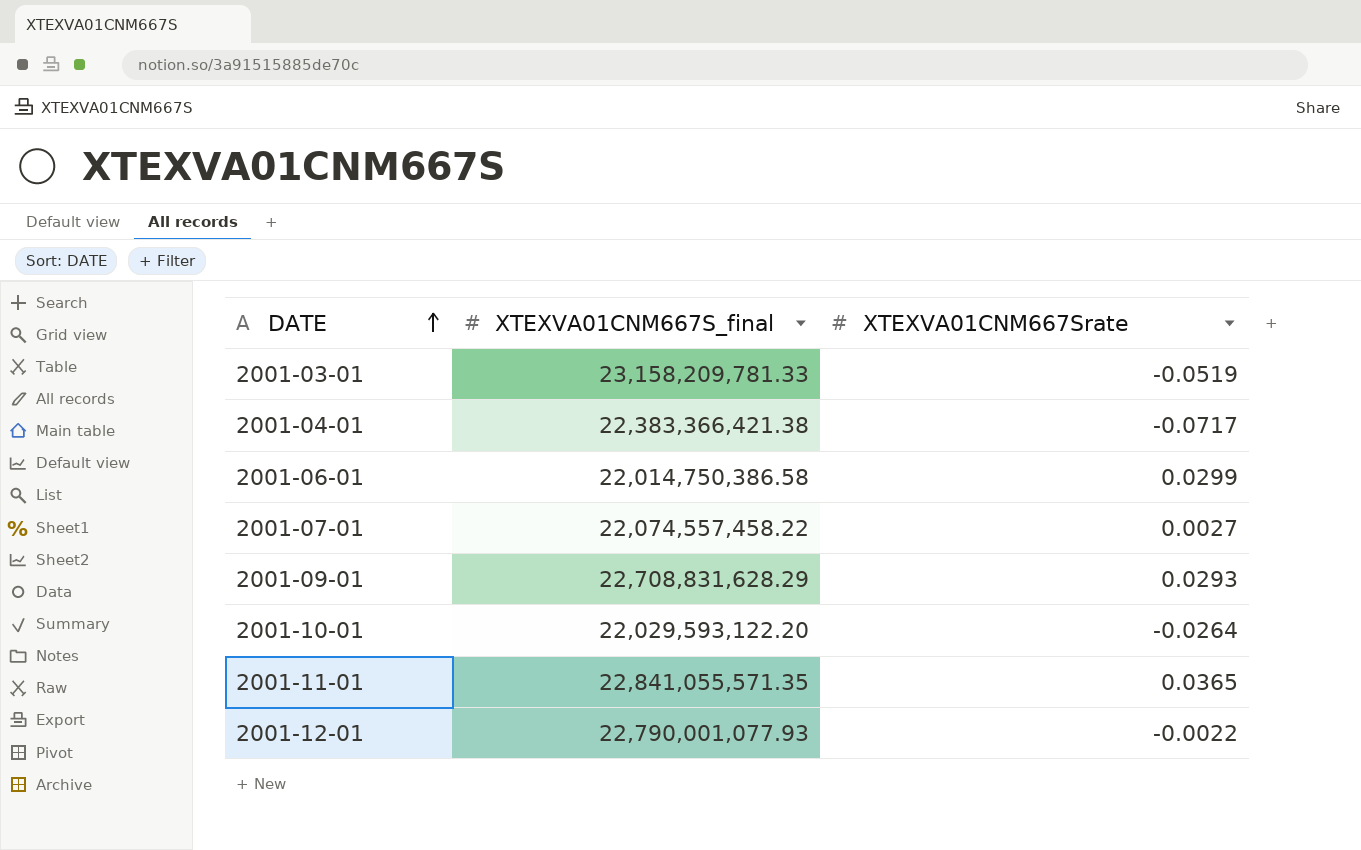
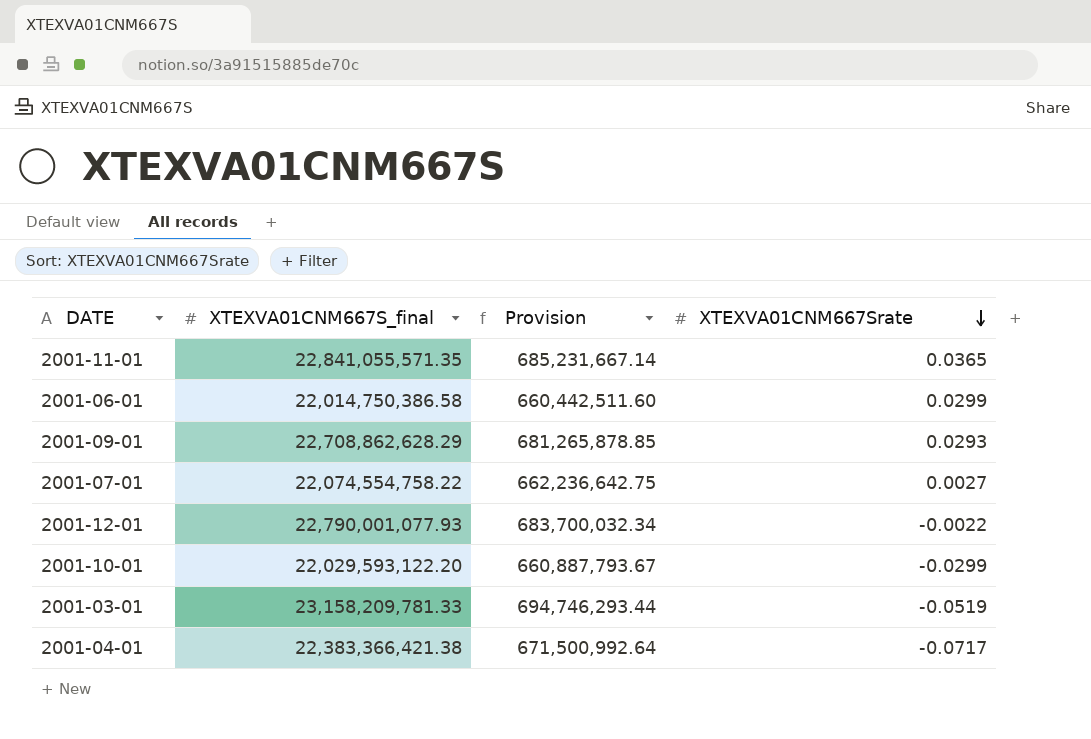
row order: DATE ascending -> XTEXVA01CNM667Srate descending
column Provision | formula: none -> [XTEXVA01CNM667S_final] * 0.03
2001-09-01 | XTEXVA01CNM667S_final: 22,708,831,628.29 -> 22,708,862,628.29
2001-07-01 | XTEXVA01CNM667S_final: 22,074,557,458.22 -> 22,074,554,758.22
2001-10-01 | XTEXVA01CNM667Srate: -0.0264 -> -0.0299

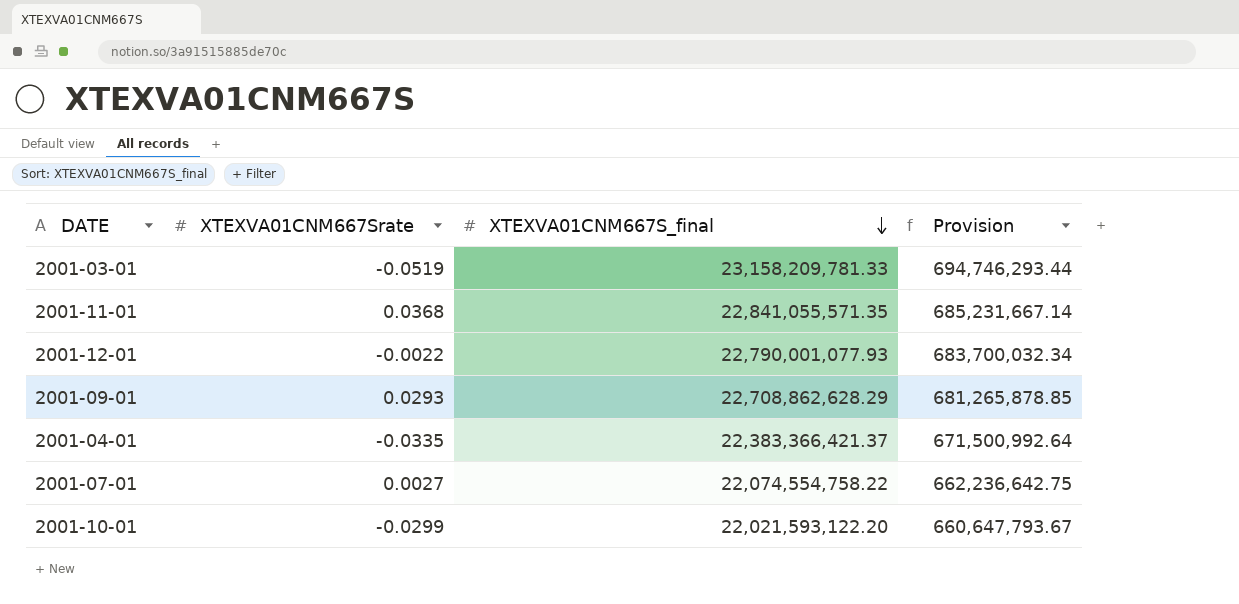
row order: XTEXVA01CNM667Srate descending -> XTEXVA01CNM667S_final descending
column XTEXVA01CNM667Srate | position: 4 -> 2
row 2001-06-01: 22,014,750,386.58 | 660,442,511.60 | 0.0299 -> none
2001-11-01 | XTEXVA01CNM667Srate: 0.0365 -> 0.0368
2001-04-01 | XTEXVA01CNM667Srate: -0.0717 -> -0.0335
2001-04-01 | XTEXVA01CNM667S_final: 22,383,366,421.38 -> 22,383,366,421.37
2001-10-01 | XTEXVA01CNM667S_final: 22,029,593,122.20 -> 22,021,593,122.20
2001-10-01 | Provision: 660,887,793.67 -> 660,647,793.67

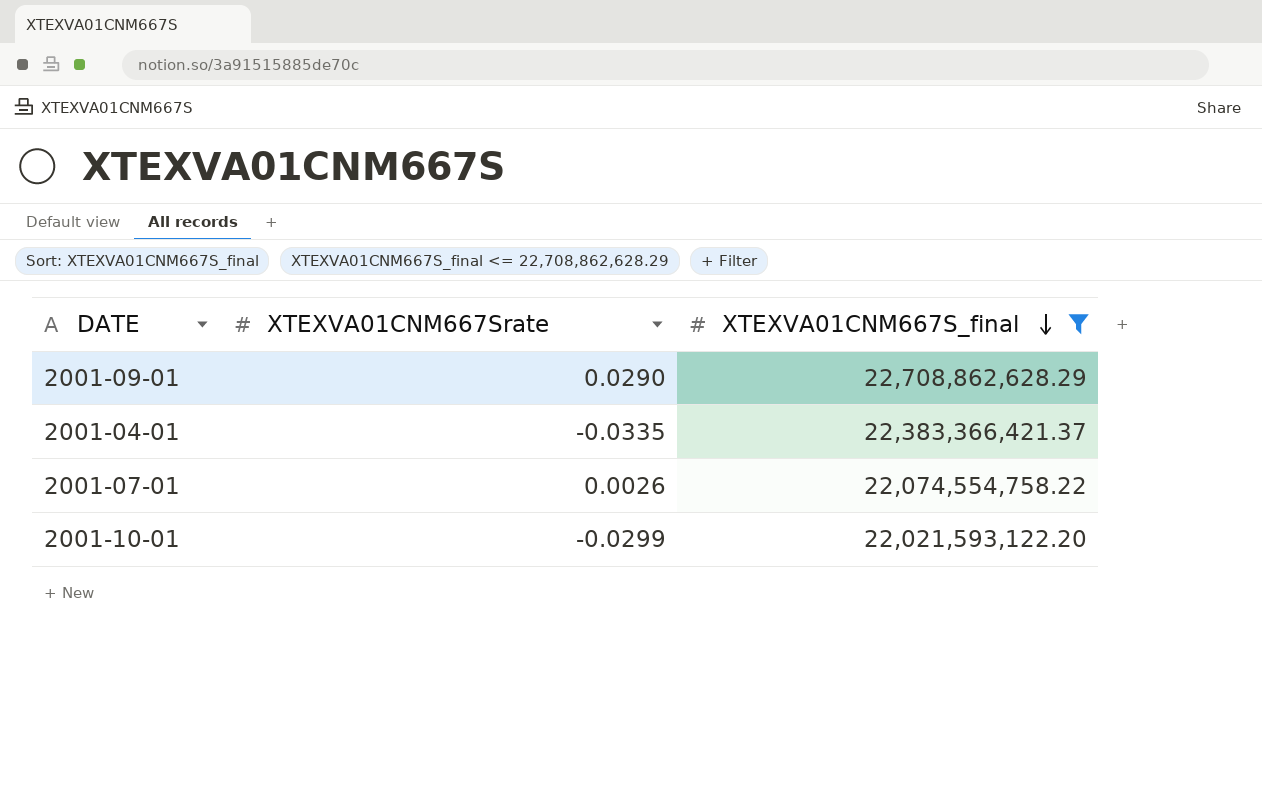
filter: none -> XTEXVA01CNM667S_final <= 22,708,862,628.29
column Provision | formula: [XTEXVA01CNM667S_final] * 0.03 -> none
2001-09-01 | XTEXVA01CNM667Srate: 0.0293 -> 0.0290
2001-07-01 | XTEXVA01CNM667Srate: 0.0027 -> 0.0026

